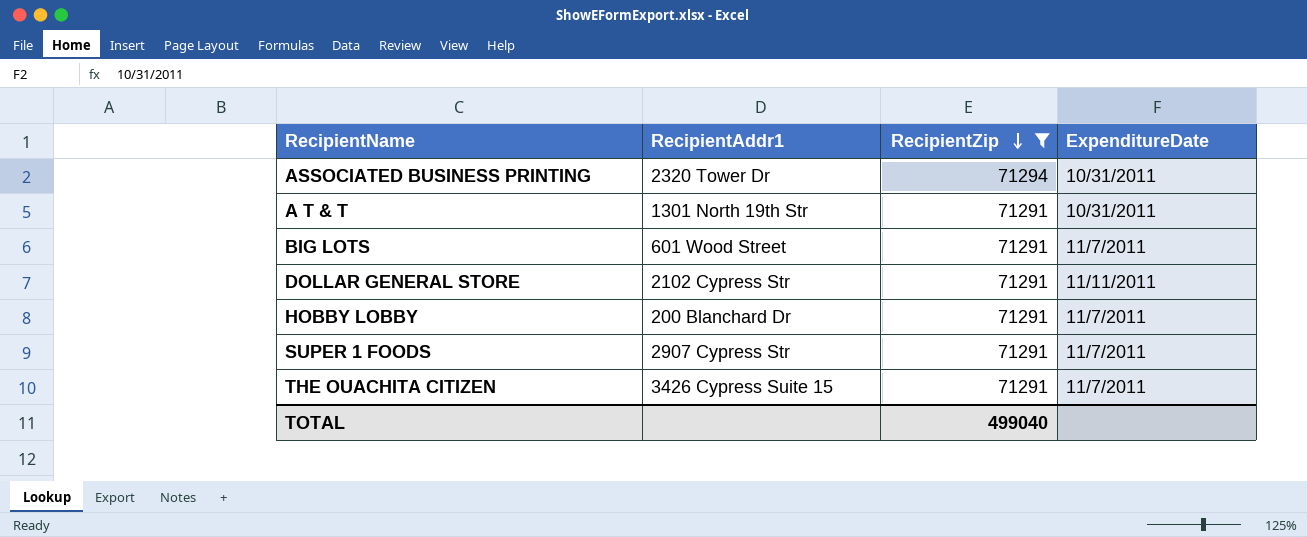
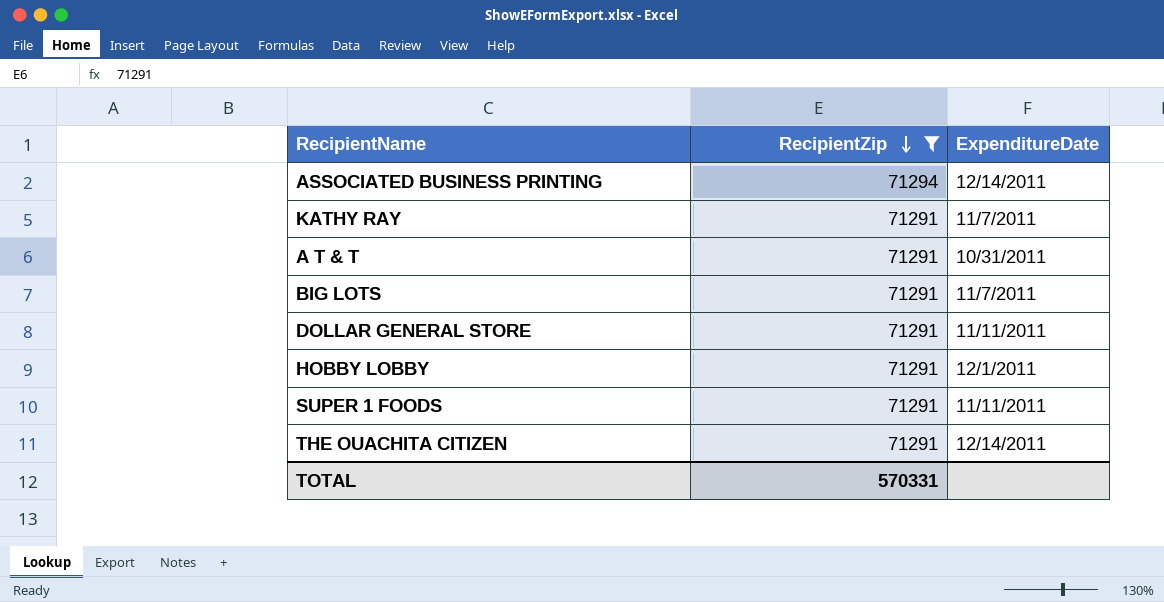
column RecipientAddr1 | position: 2 -> none
ASSOCIATED BUSINESS PRINTING | ExpenditureDate: 10/31/2011 -> 12/14/2011
row KATHY RAY: none -> 71291 | 11/7/2011
HOBBY LOBBY | ExpenditureDate: 11/7/2011 -> 12/1/2011
SUPER 1 FOODS | ExpenditureDate: 11/7/2011 -> 11/11/2011
THE OUACHITA CITIZEN | ExpenditureDate: 11/7/2011 -> 12/14/2011
TOTAL | RecipientZip: 499040 -> 570331

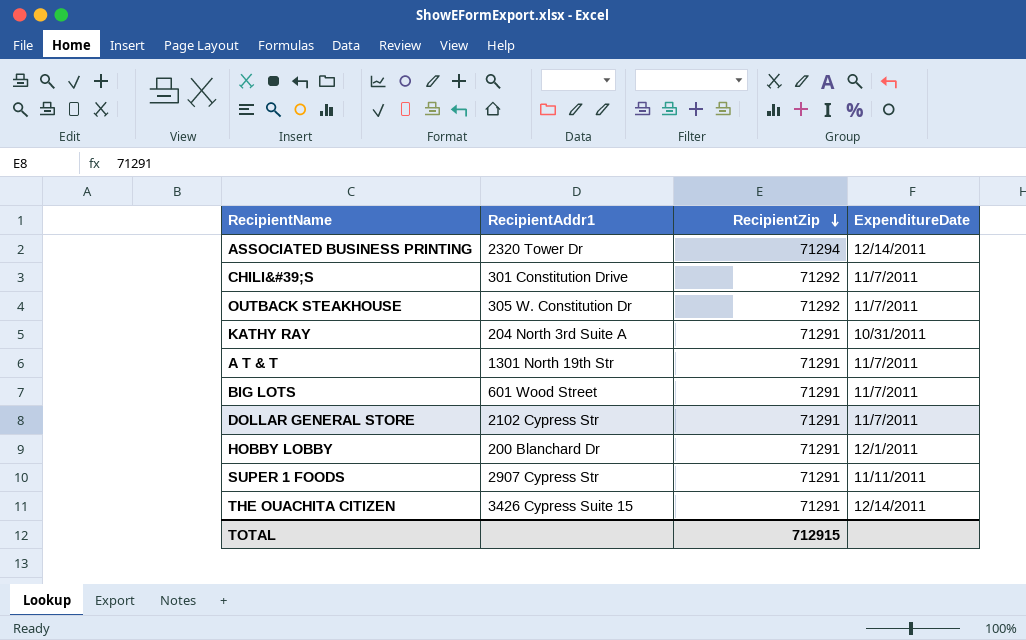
filter: RecipientZip != 71292 -> none
column RecipientAddr1 | position: none -> 2
KATHY RAY | ExpenditureDate: 11/7/2011 -> 10/31/2011
A T & T | ExpenditureDate: 10/31/2011 -> 11/7/2011
DOLLAR GENERAL STORE | ExpenditureDate: 11/11/2011 -> 11/7/2011
TOTAL | RecipientZip: 570331 -> 712915

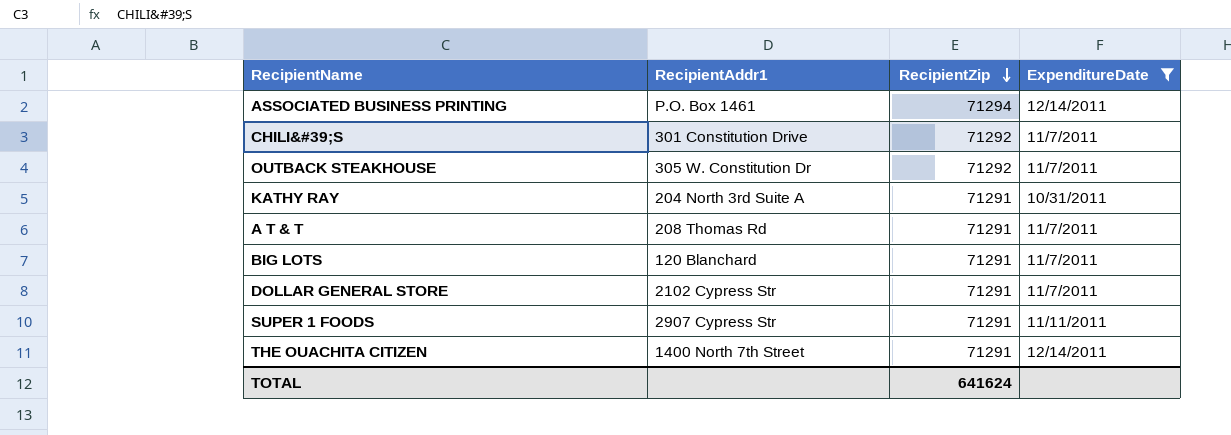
filter: none -> ExpenditureDate != 12/1/2011
ASSOCIATED BUSINESS PRINTING | RecipientAddr1: 2320 Tower Dr -> P.O. Box 1461
A T & T | RecipientAddr1: 1301 North 19th Str -> 208 Thomas Rd
BIG LOTS | RecipientAddr1: 601 Wood Street -> 120 Blanchard
THE OUACHITA CITIZEN | RecipientAddr1: 3426 Cypress Suite 15 -> 1400 North 7th Street
TOTAL | RecipientZip: 712915 -> 641624

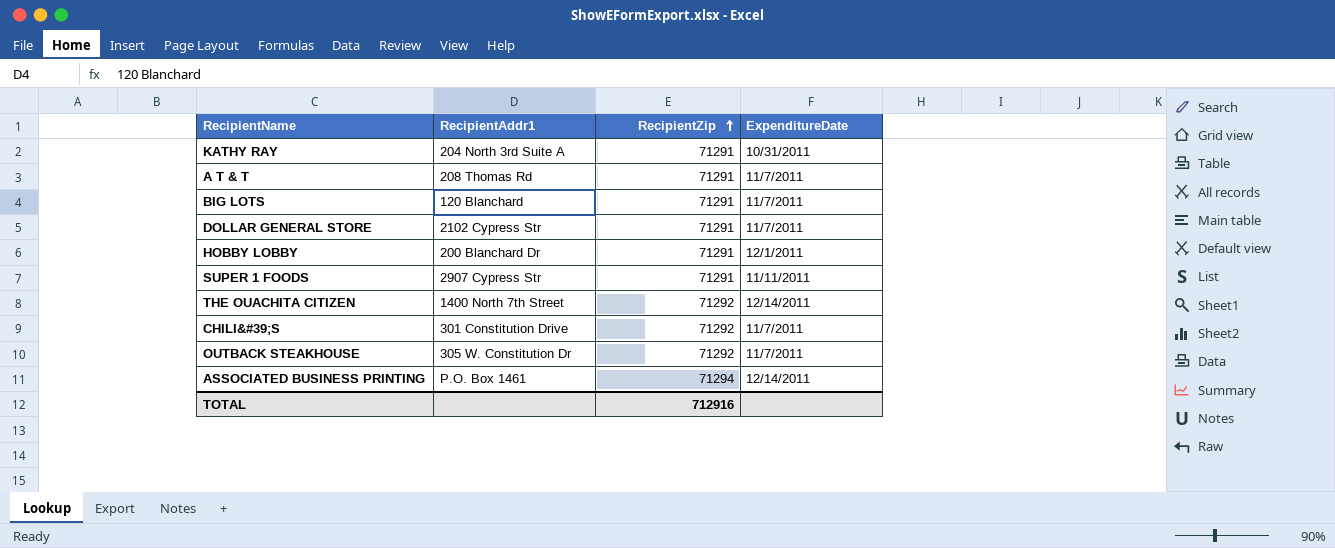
filter: ExpenditureDate != 12/1/2011 -> none
row order: RecipientZip descending -> RecipientZip ascending
THE OUACHITA CITIZEN | RecipientZip: 71291 -> 71292
TOTAL | RecipientZip: 641624 -> 712916

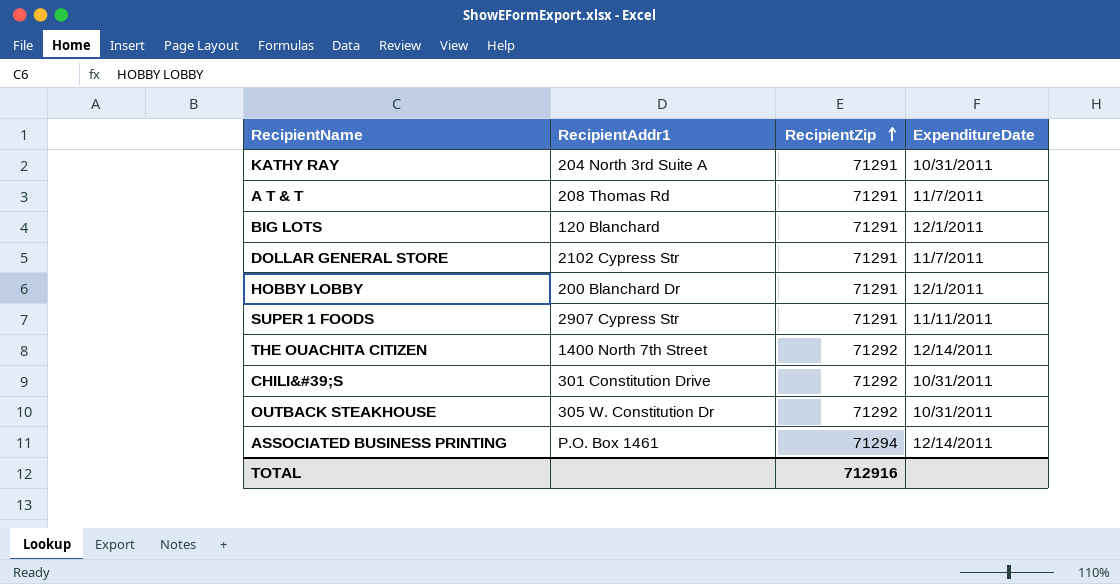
BIG LOTS | ExpenditureDate: 11/7/2011 -> 12/1/2011
CHILI&#39;S | ExpenditureDate: 11/7/2011 -> 10/31/2011
OUTBACK STEAKHOUSE | ExpenditureDate: 11/7/2011 -> 10/31/2011

